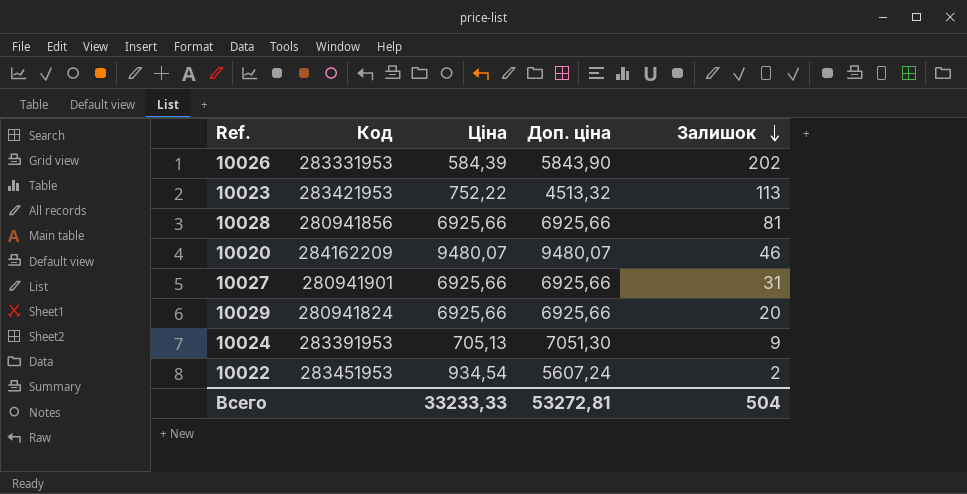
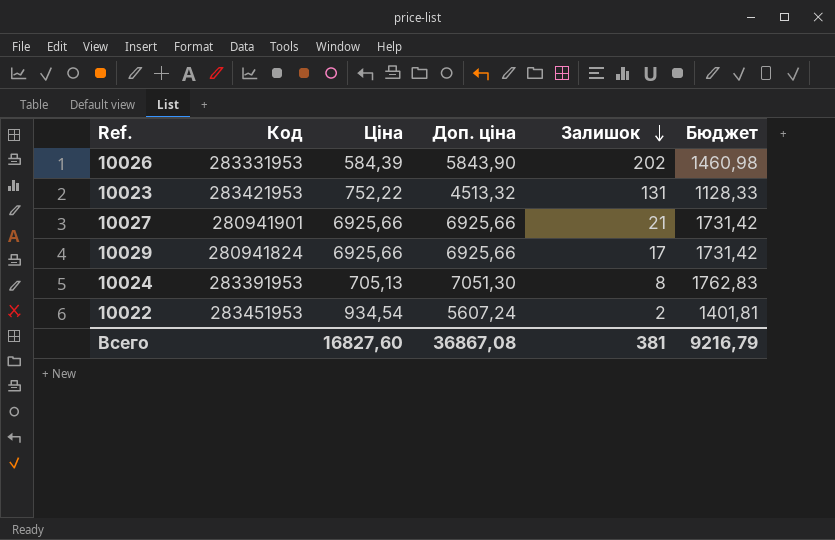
column Бюджет | formula: none -> [Доп. ціна] * 0,25
row 10028: 280941856 | 6925,66 | 6925,66 | 81 -> none
row 10020: 284162209 | 9480,07 | 9480,07 | 46 -> none
10023 | Залишок: 113 -> 131
10027 | Залишок: 31 -> 21
10029 | Залишок: 20 -> 17
10024 | Залишок: 9 -> 8
Всего | Ціна: 33233,33 -> 16827,60
Всего | Доп. ціна: 53272,81 -> 36867,08
Всего | Залишок: 504 -> 381

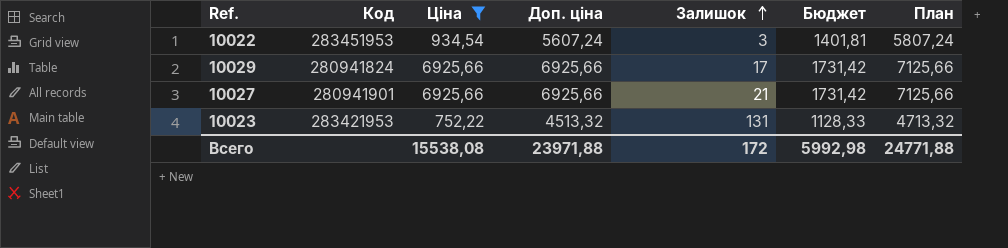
filter: none -> Ціна >= 752,22
row order: Залишок descending -> Залишок ascending
column План | formula: none -> [Доп. ціна] + 200
10022 | Залишок: 2 -> 3
Всего | Ціна: 16827,60 -> 15538,08
Всего | Доп. ціна: 36867,08 -> 23971,88
Всего | Залишок: 381 -> 172
Всего | Бюджет: 9216,79 -> 5992,98

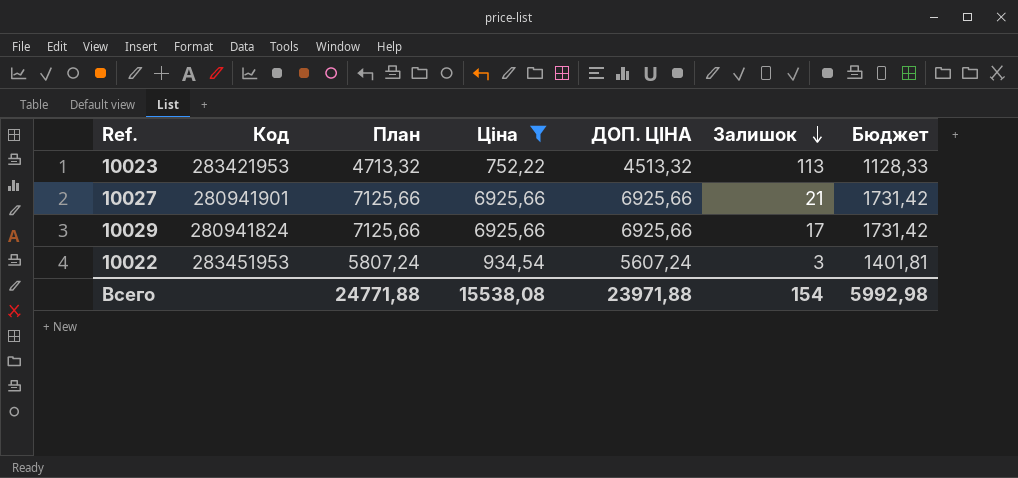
row order: Залишок ascending -> Залишок descending
column План | position: 7 -> 3
column name: Доп. ціна -> ДОП. ЦІНА
10023 | Залишок: 131 -> 113
Всего | Залишок: 172 -> 154

